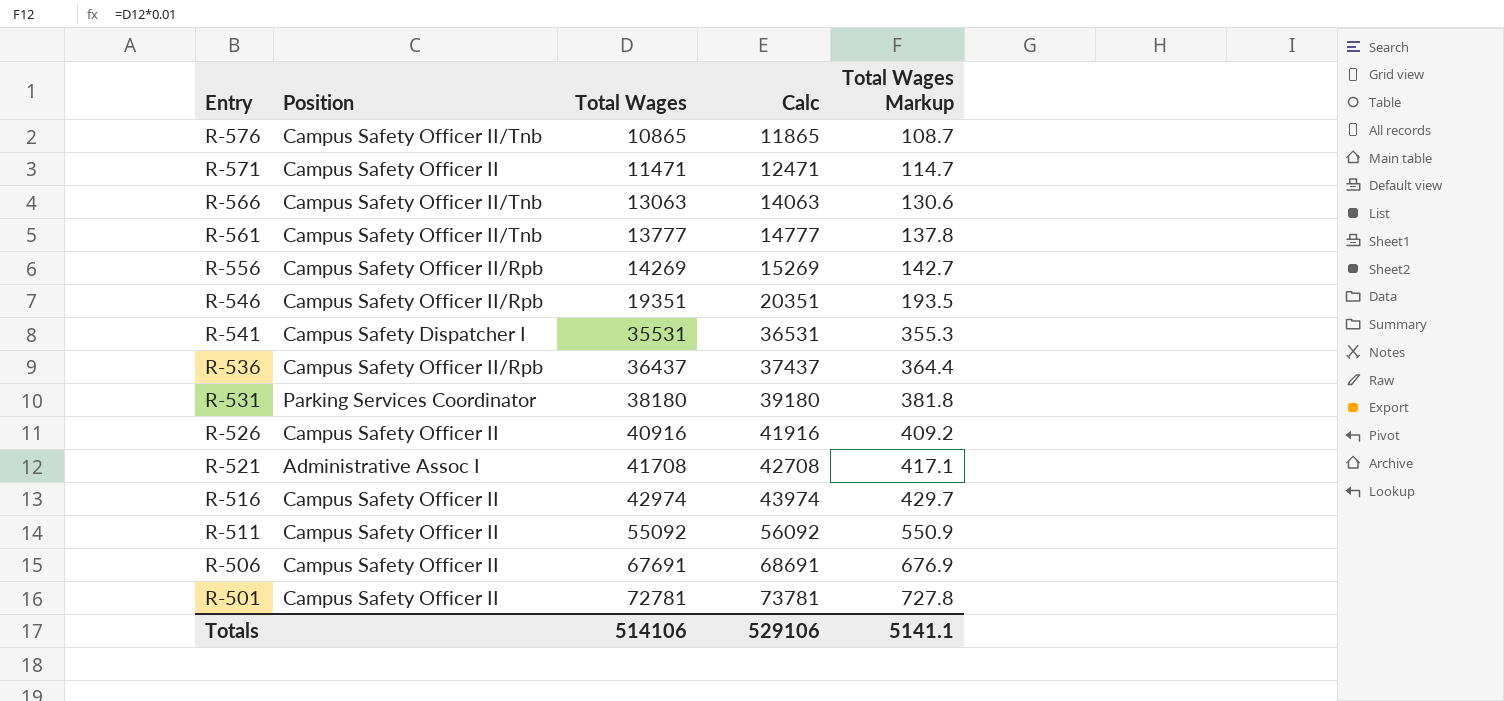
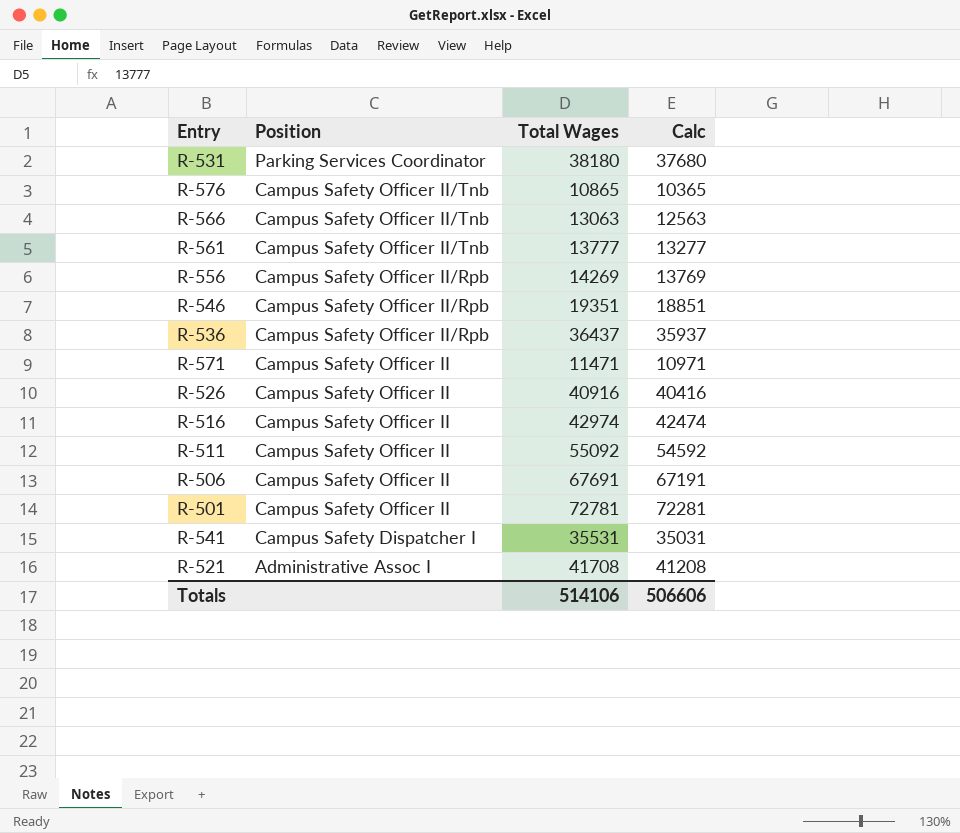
row order: Entry descending -> Position descending
column Total Wages Markup | formula: [Total Wages] * 0.01 -> none
column Calc | formula: [Total Wages] + 1000 -> [Total Wages] - 500
Totals | Calc: 529106 -> 506606

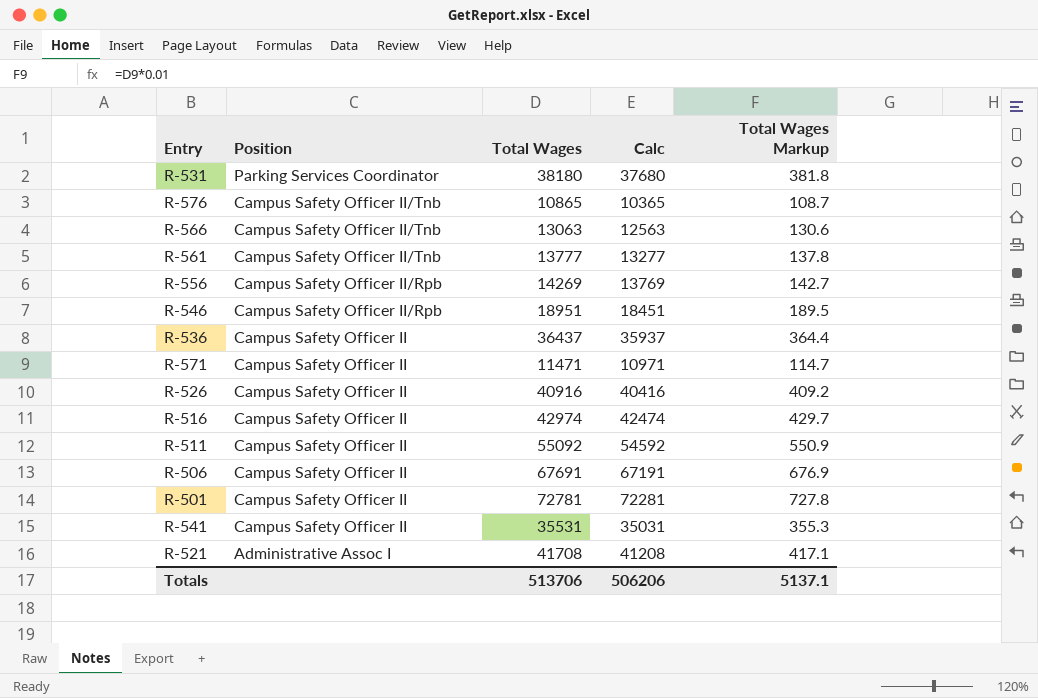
column Total Wages Markup | formula: none -> [Total Wages] * 0.01
R-546 | Total Wages: 19351 -> 18951
R-546 | Calc: 18851 -> 18451
R-536 | Position: Campus Safety Officer II/Rpb -> Campus Safety Officer II
R-541 | Position: Campus Safety Dispatcher I -> Campus Safety Officer II
Totals | Total Wages: 514106 -> 513706
Totals | Calc: 506606 -> 506206

